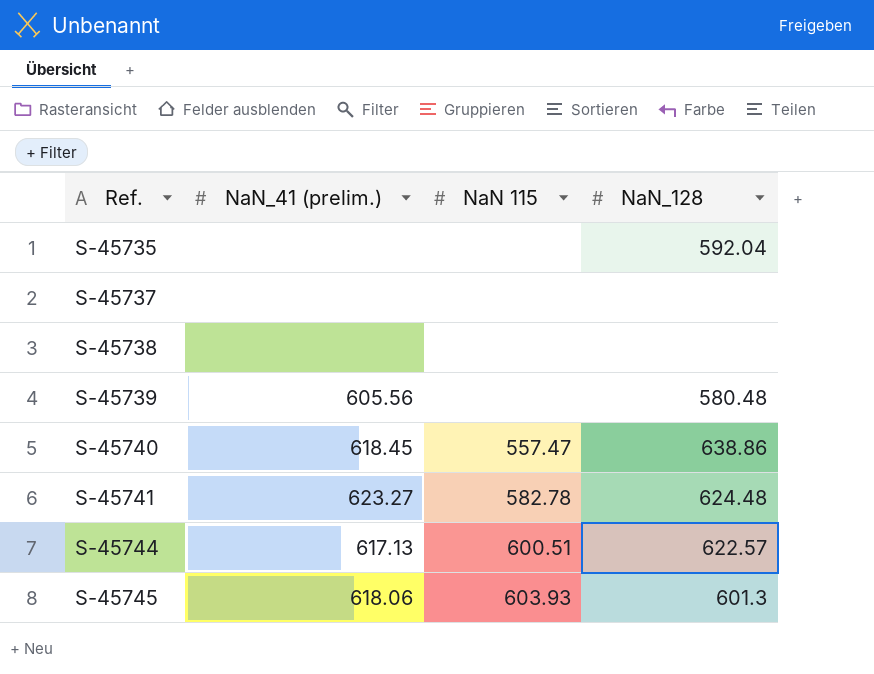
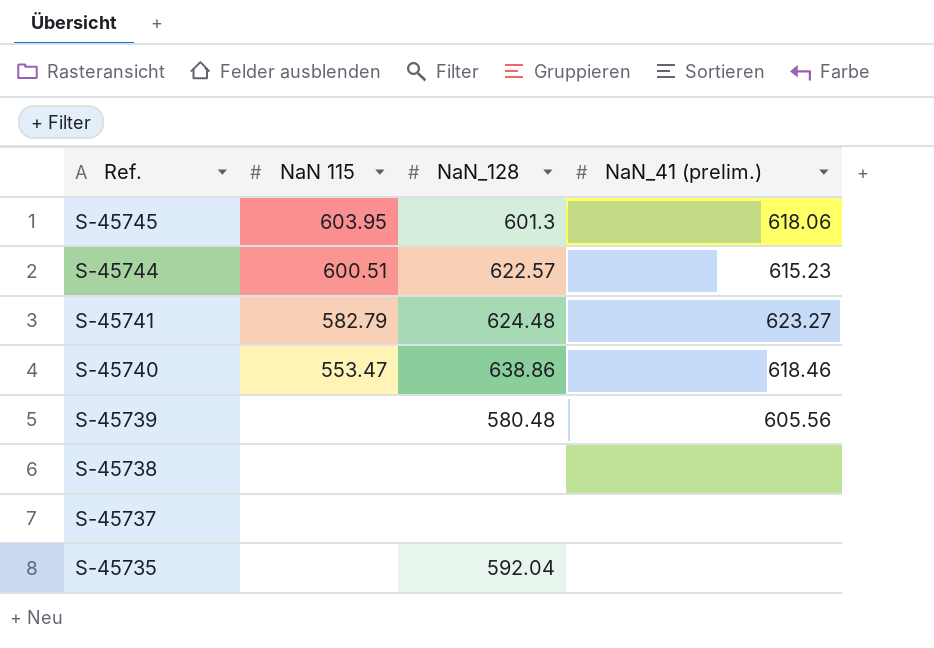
row order: Ref. ascending -> Ref. descending
column NaN_41 (prelim.) | position: 2 -> 4
S-45745 | NaN 115: 603.93 -> 603.95
S-45744 | NaN_41 (prelim.): 617.13 -> 615.23
S-45741 | NaN 115: 582.78 -> 582.79
S-45740 | NaN 115: 557.47 -> 553.47
S-45740 | NaN_41 (prelim.): 618.45 -> 618.46

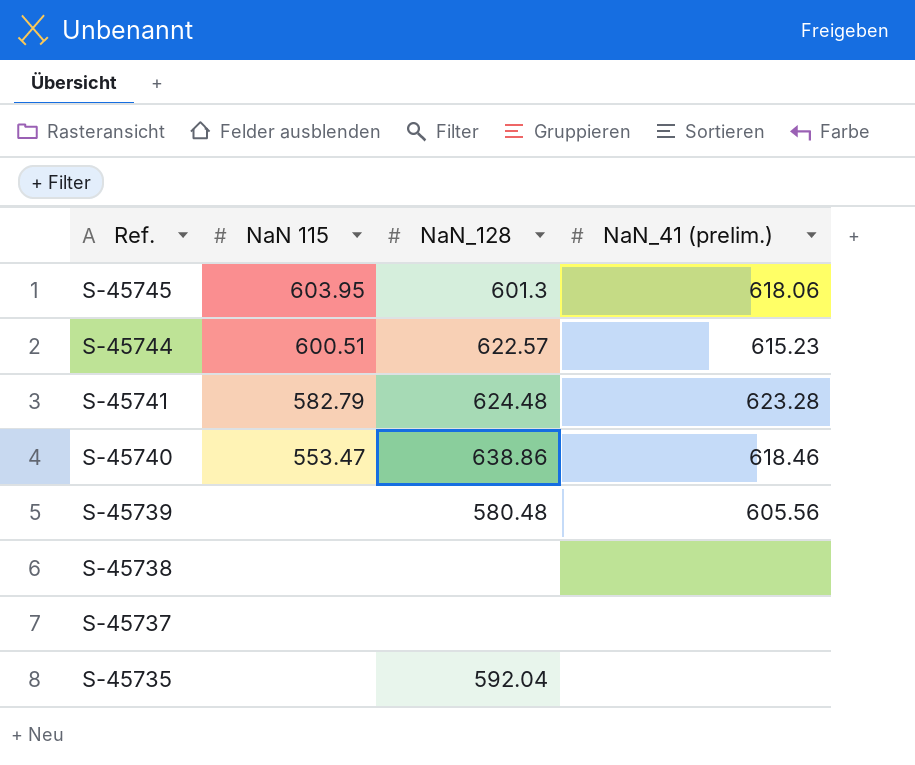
S-45741 | NaN_41 (prelim.): 623.27 -> 623.28

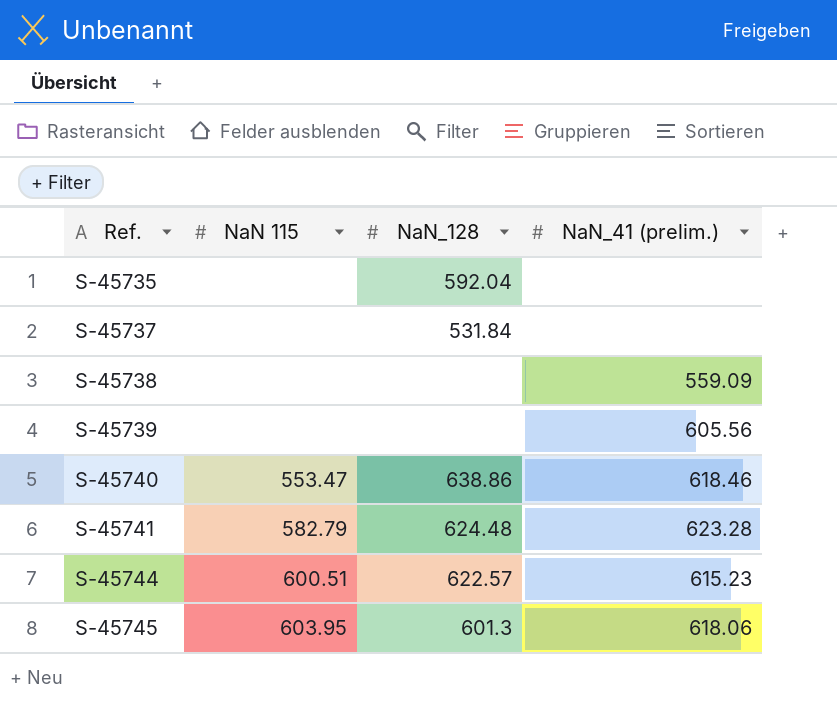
row order: Ref. descending -> Ref. ascending
S-45737 | NaN_128: none -> 531.84
S-45738 | NaN_41 (prelim.): none -> 559.09
S-45739 | NaN_128: 580.48 -> none

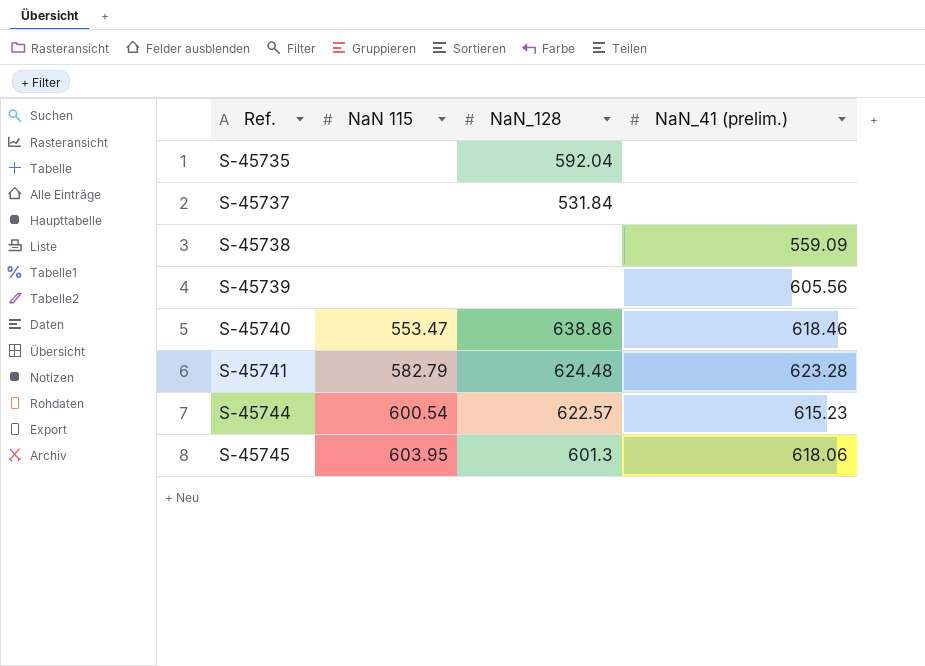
S-45744 | NaN 115: 600.51 -> 600.54

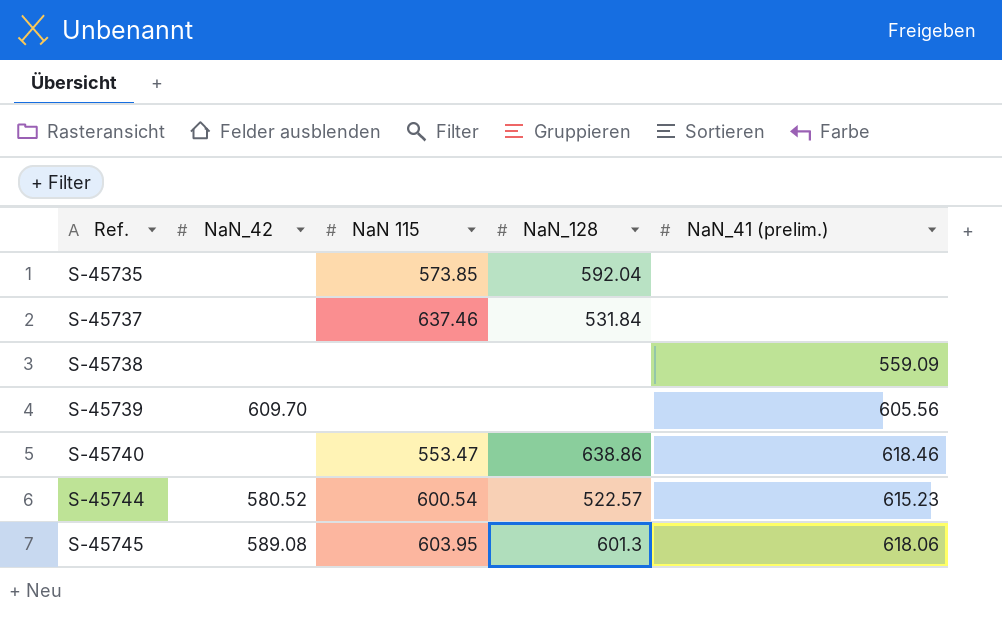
column NaN_42 | position: none -> 2
row S-45741: 582.79 | 624.48 | 623.28 -> none
S-45735 | NaN 115: none -> 573.85
S-45737 | NaN 115: none -> 637.46
S-45744 | NaN_128: 622.57 -> 522.57

